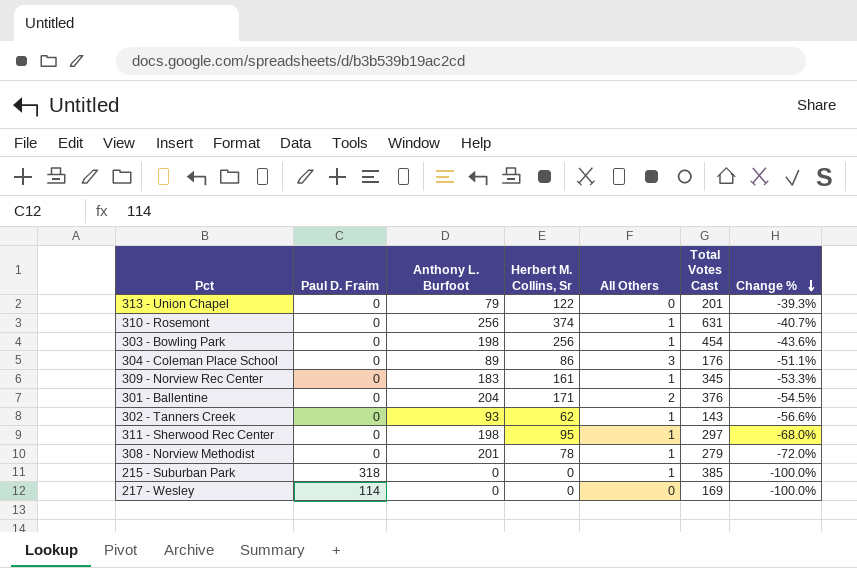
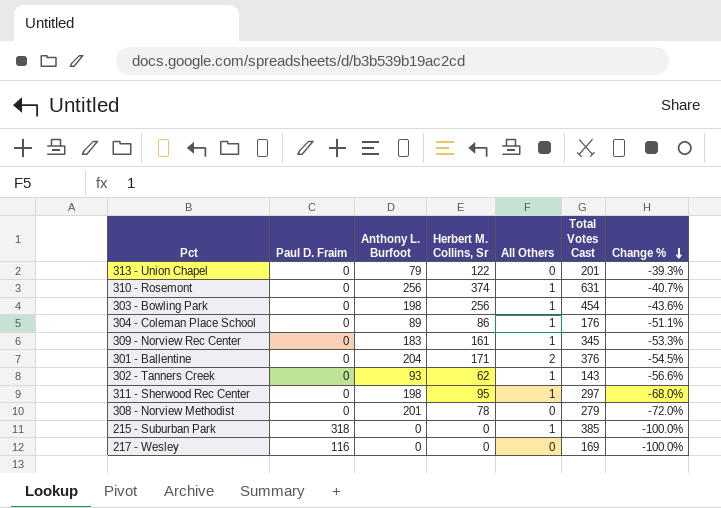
304 - Coleman Place School | All Others: 3 -> 1
308 - Norview Methodist | All Others: 1 -> 0
217 - Wesley | Paul D. Fraim: 114 -> 116

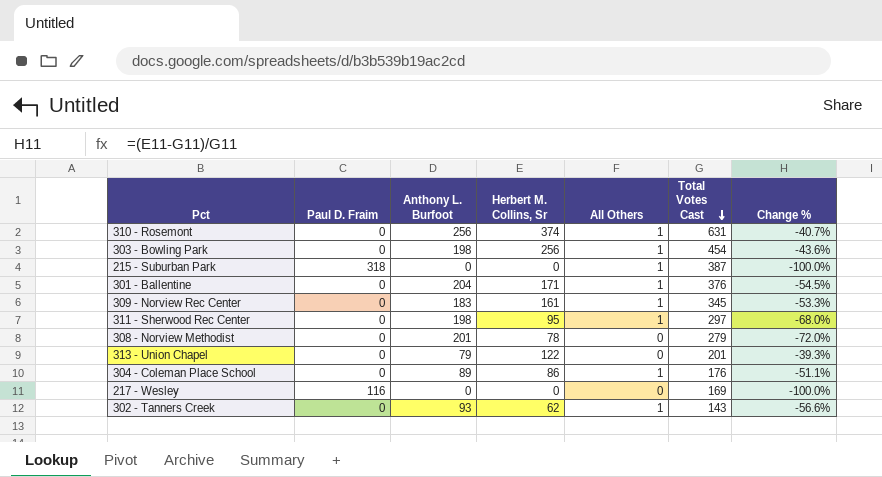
row order: Change % descending -> Total Votes Cast descending
215 - Suburban Park | Total Votes Cast: 385 -> 387
301 - Ballentine | All Others: 2 -> 1

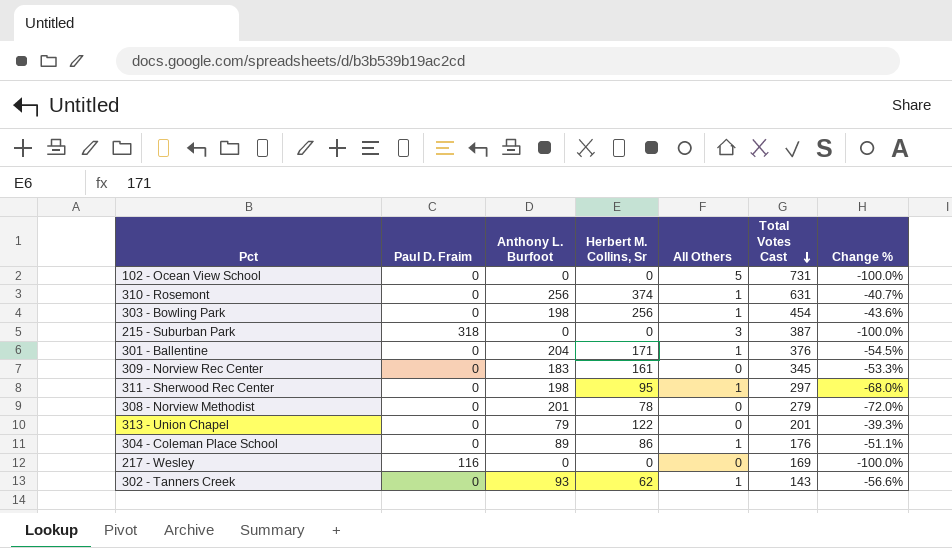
row 102 - Ocean View School: none -> 0 | 0 | 0 | 5 | 731 | -100.0%
215 - Suburban Park | All Others: 1 -> 3
309 - Norview Rec Center | All Others: 1 -> 0

